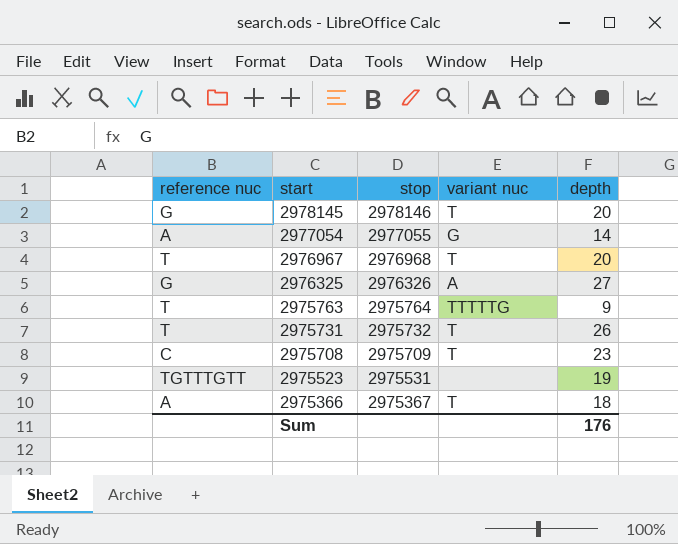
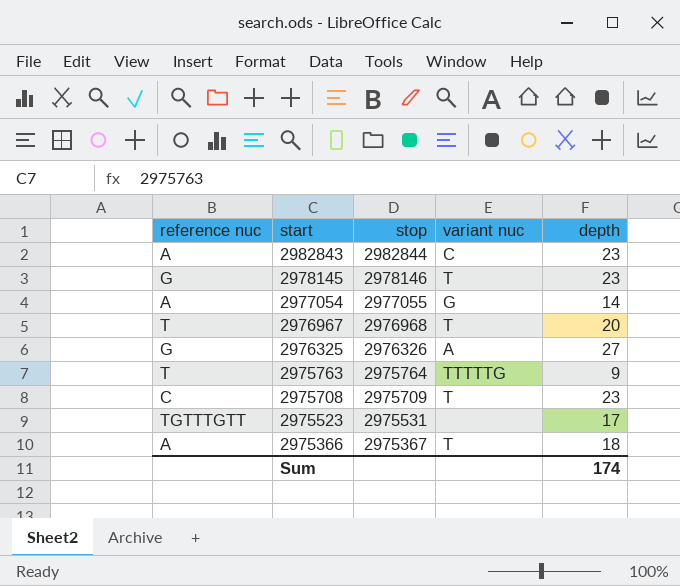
row 2975731: T | 2975732 | T | 26 -> none
row 2982843: none -> A | 2982844 | C | 23
2978145 | depth: 20 -> 23
2975523 | depth: 19 -> 17
Sum | depth: 176 -> 174

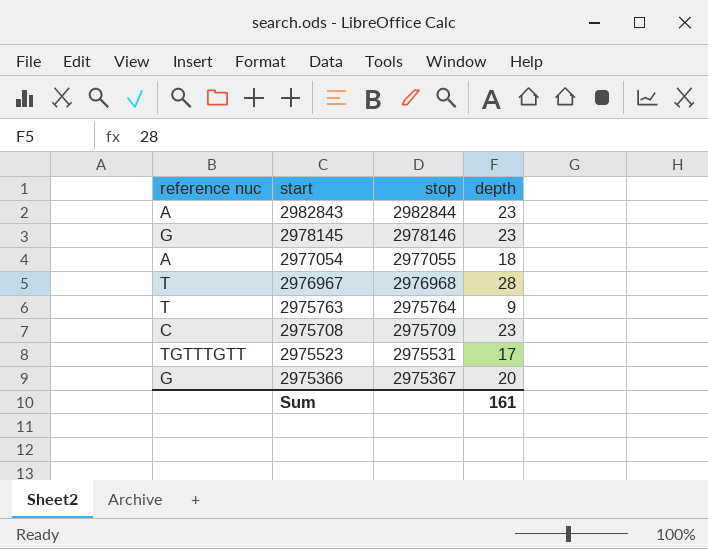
column variant nuc | position: 4 -> none
row 2976325: G | 2976326 | A | 27 -> none
2977054 | depth: 14 -> 18
2976967 | depth: 20 -> 28
2975366 | reference nuc: A -> G
2975366 | depth: 18 -> 20
Sum | depth: 174 -> 161

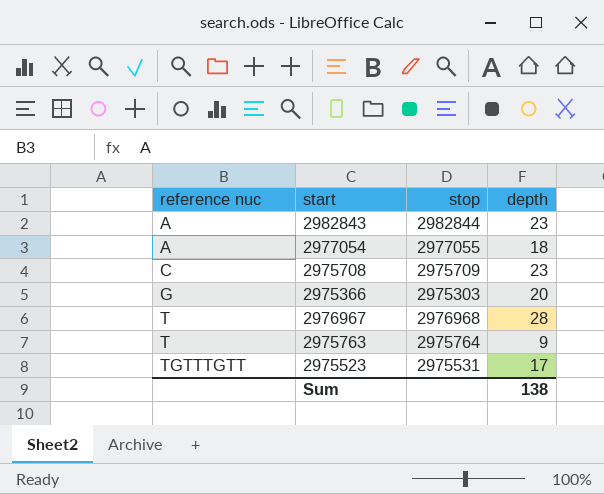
row order: start descending -> reference nuc ascending
row 2978145: G | 2978146 | 23 -> none
2975366 | stop: 2975367 -> 2975303
Sum | depth: 161 -> 138

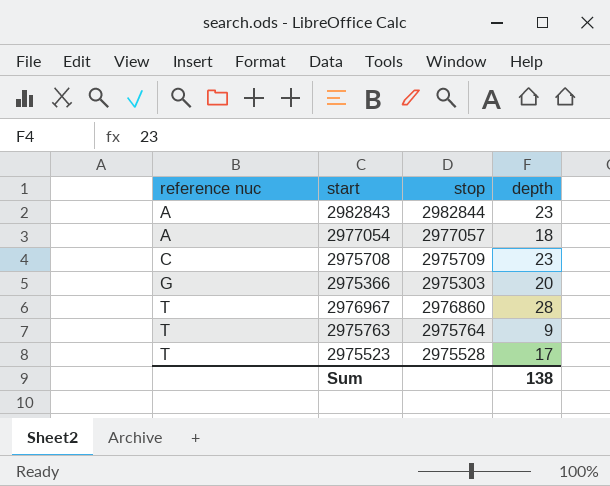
2977054 | stop: 2977055 -> 2977057
2976967 | stop: 2976968 -> 2976860
2975523 | reference nuc: TGTTTGTT -> T
2975523 | stop: 2975531 -> 2975528

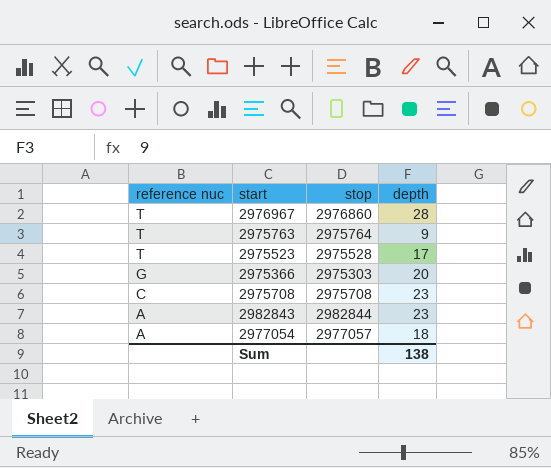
row order: reference nuc ascending -> reference nuc descending
2975708 | stop: 2975709 -> 2975708

